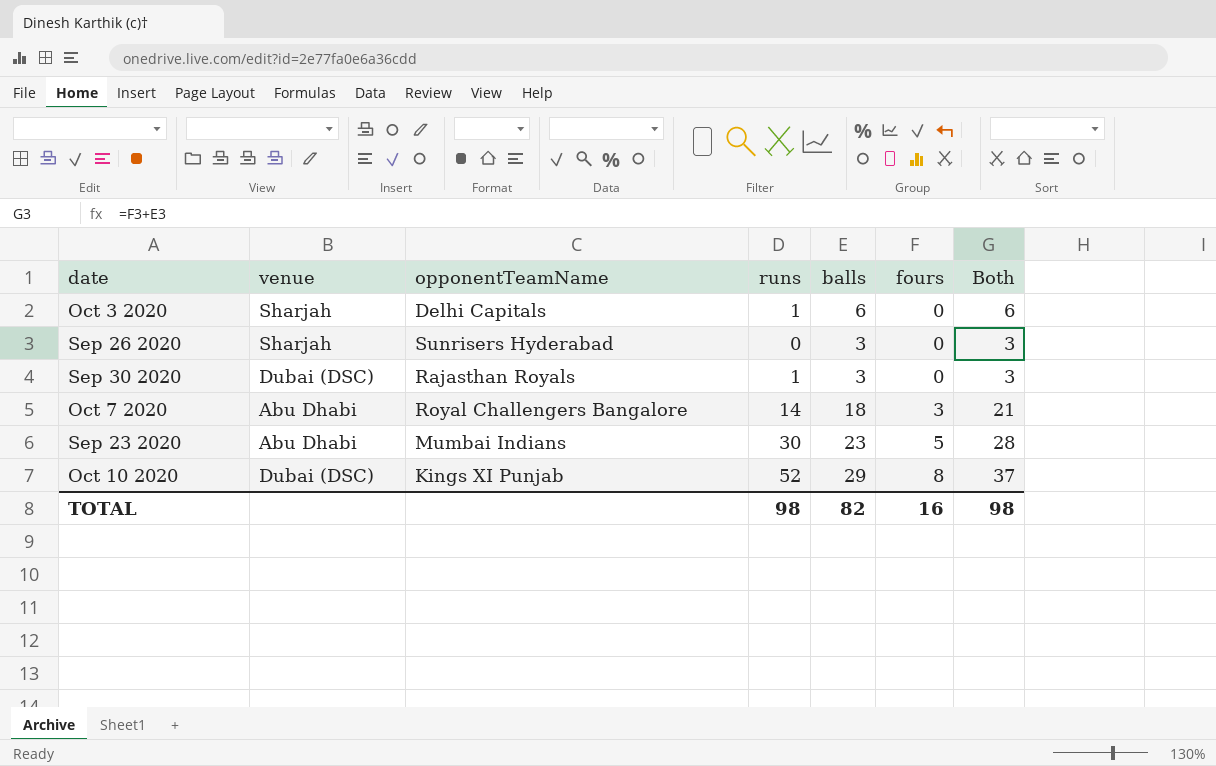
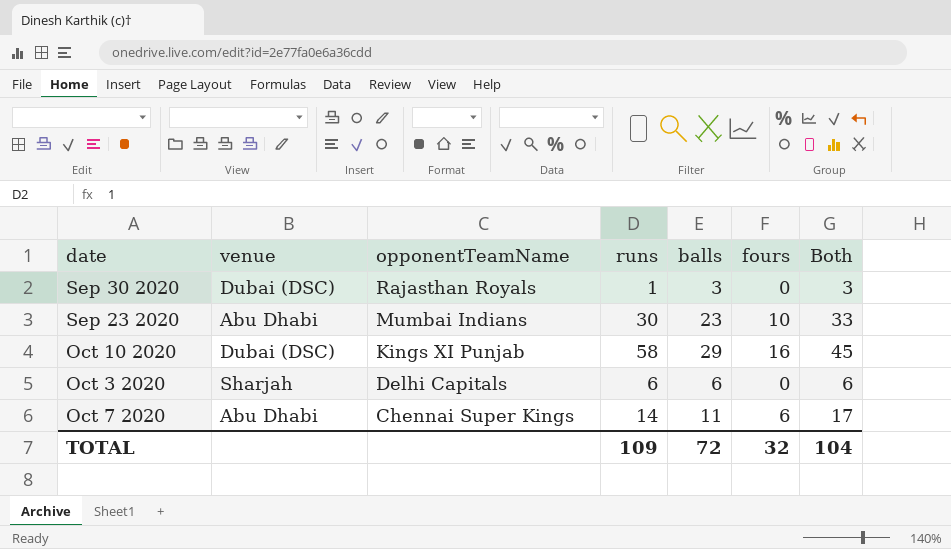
row order: fours ascending -> opponentTeamName descending
row Sep 26 2020: Sharjah | Sunrisers Hyderabad | 0 | 3 | 0 | 3 -> none
Sep 23 2020 | fours: 5 -> 10
Sep 23 2020 | Both: 28 -> 33
Oct 10 2020 | runs: 52 -> 58
Oct 10 2020 | fours: 8 -> 16
Oct 10 2020 | Both: 37 -> 45
Oct 3 2020 | runs: 1 -> 6
Oct 7 2020 | opponentTeamName: Royal Challengers Bangalore -> Chennai Super Kings
Oct 7 2020 | balls: 18 -> 11
Oct 7 2020 | fours: 3 -> 6
Oct 7 2020 | Both: 21 -> 17
TOTAL | runs: 98 -> 109
TOTAL | balls: 82 -> 72
TOTAL | fours: 16 -> 32
TOTAL | Both: 98 -> 104

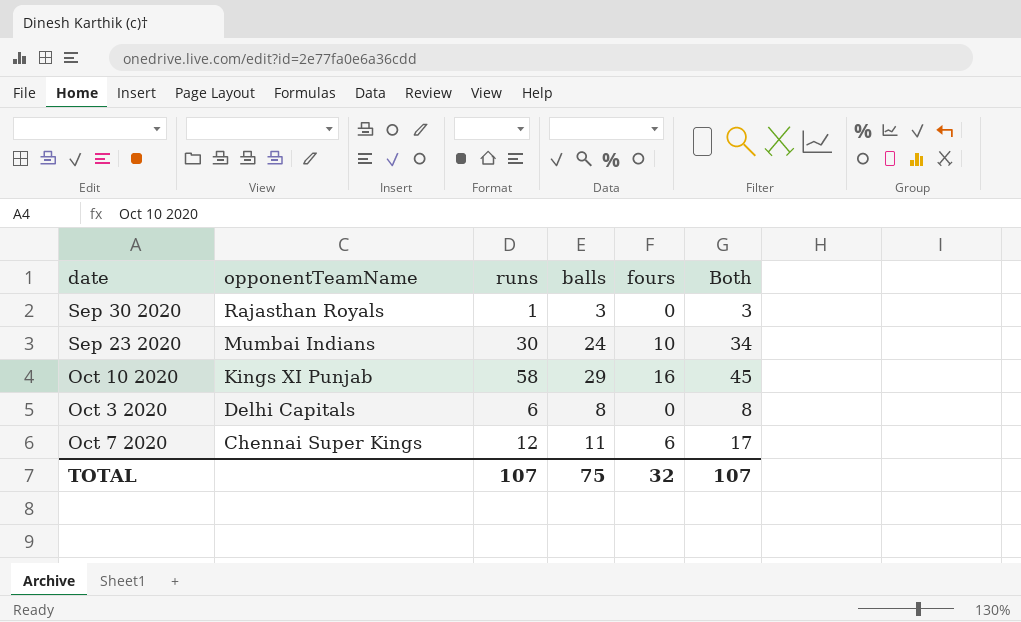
column venue | position: 2 -> none
Sep 23 2020 | balls: 23 -> 24
Sep 23 2020 | Both: 33 -> 34
Oct 3 2020 | balls: 6 -> 8
Oct 3 2020 | Both: 6 -> 8
Oct 7 2020 | runs: 14 -> 12
TOTAL | runs: 109 -> 107
TOTAL | balls: 72 -> 75
TOTAL | Both: 104 -> 107

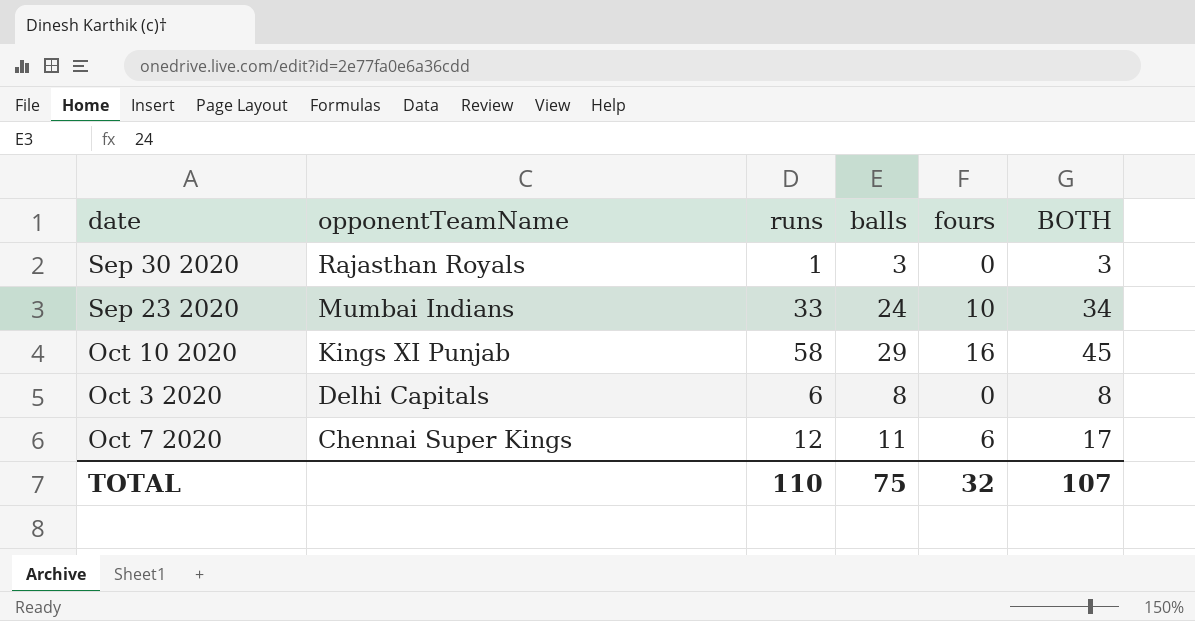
column name: Both -> BOTH
Sep 23 2020 | runs: 30 -> 33
TOTAL | runs: 107 -> 110

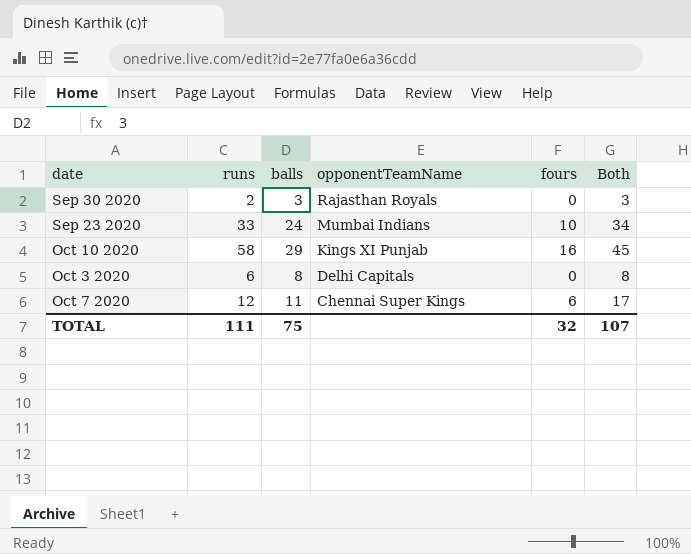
column opponentTeamName | position: 2 -> 4
column name: BOTH -> Both
Sep 30 2020 | runs: 1 -> 2
TOTAL | runs: 110 -> 111

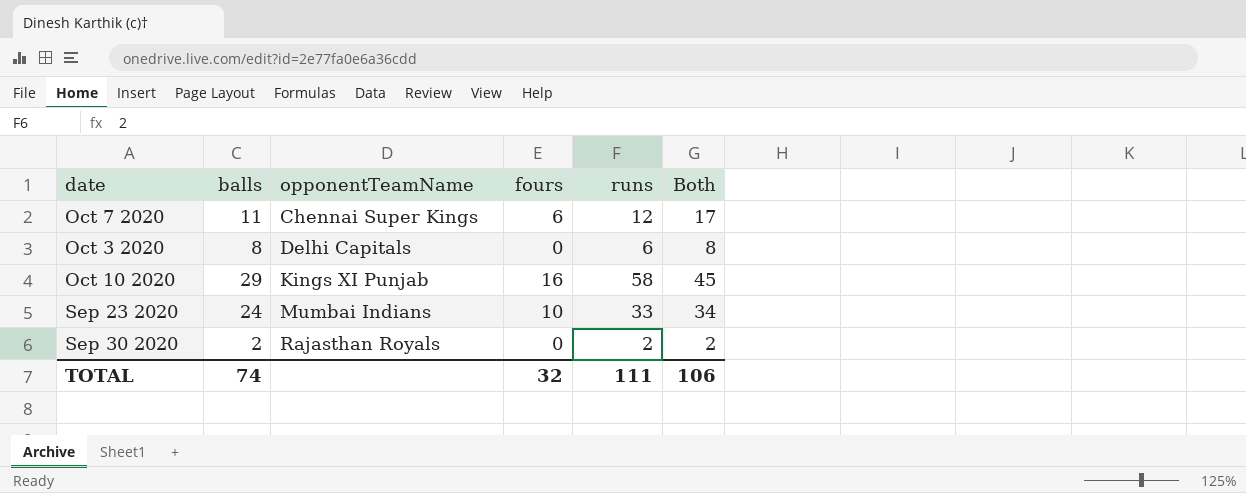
row order: opponentTeamName descending -> opponentTeamName ascending
column runs | position: 2 -> 5
Sep 30 2020 | balls: 3 -> 2
Sep 30 2020 | Both: 3 -> 2
TOTAL | balls: 75 -> 74
TOTAL | Both: 107 -> 106

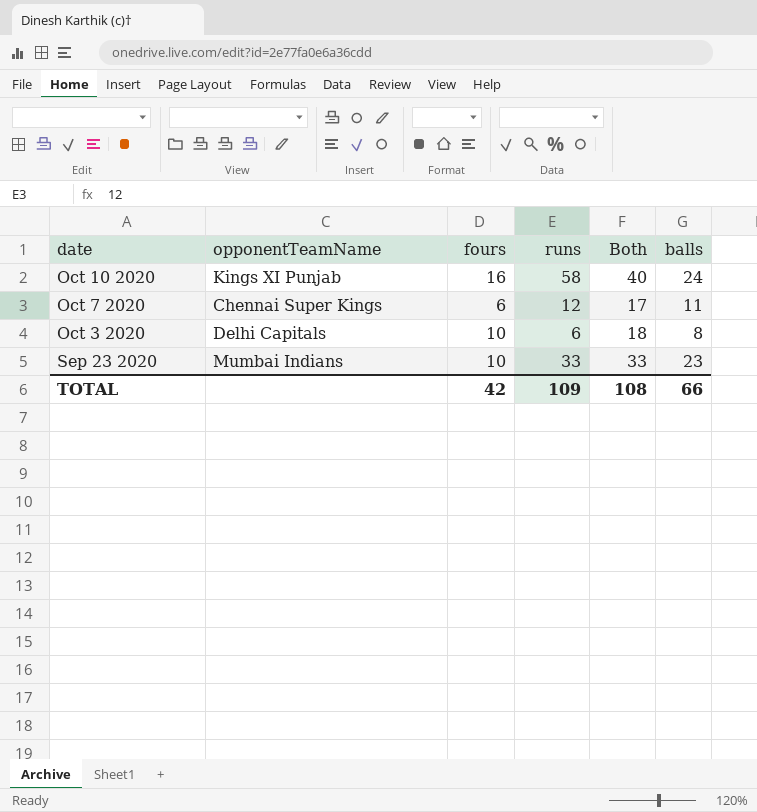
row order: opponentTeamName ascending -> date descending
column balls | position: 2 -> 6
row Sep 30 2020: 2 | Rajasthan Royals | 0 | 2 | 2 -> none
Oct 10 2020 | Both: 45 -> 40
Oct 10 2020 | balls: 29 -> 24
Oct 3 2020 | fours: 0 -> 10
Oct 3 2020 | Both: 8 -> 18
Sep 23 2020 | Both: 34 -> 33
Sep 23 2020 | balls: 24 -> 23
TOTAL | fours: 32 -> 42
TOTAL | runs: 111 -> 109
TOTAL | Both: 106 -> 108
TOTAL | balls: 74 -> 66

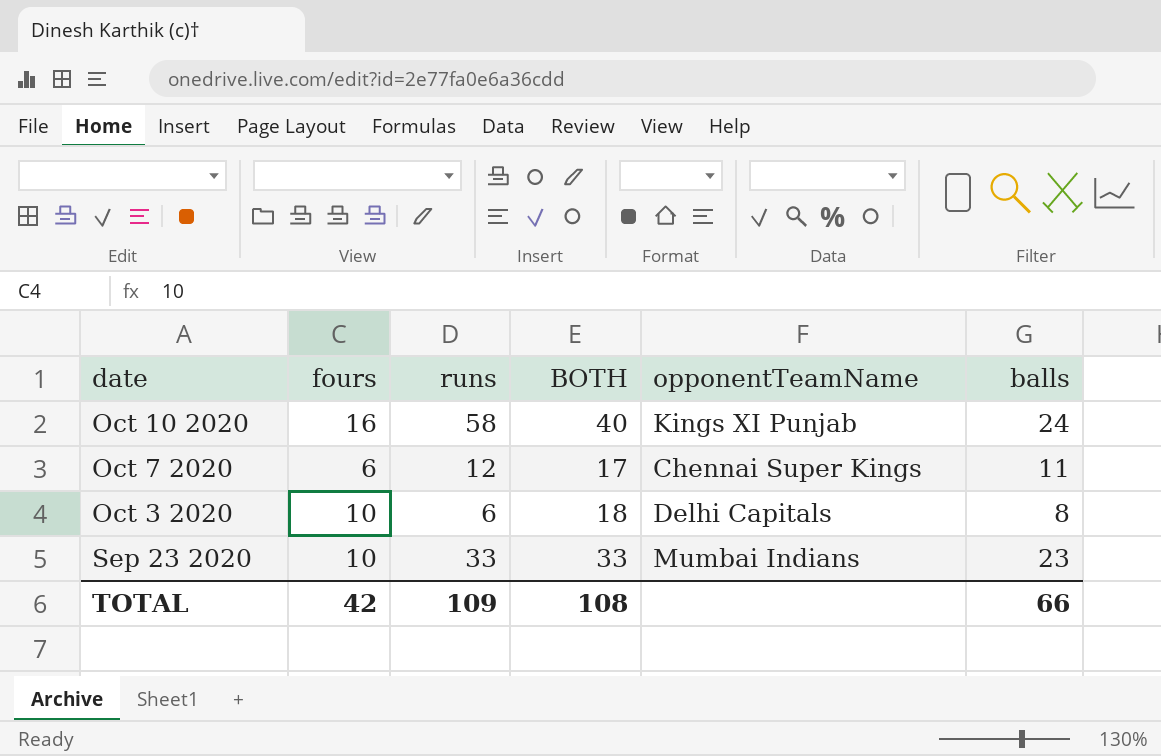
column name: Both -> BOTH
column opponentTeamName | position: 2 -> 5

